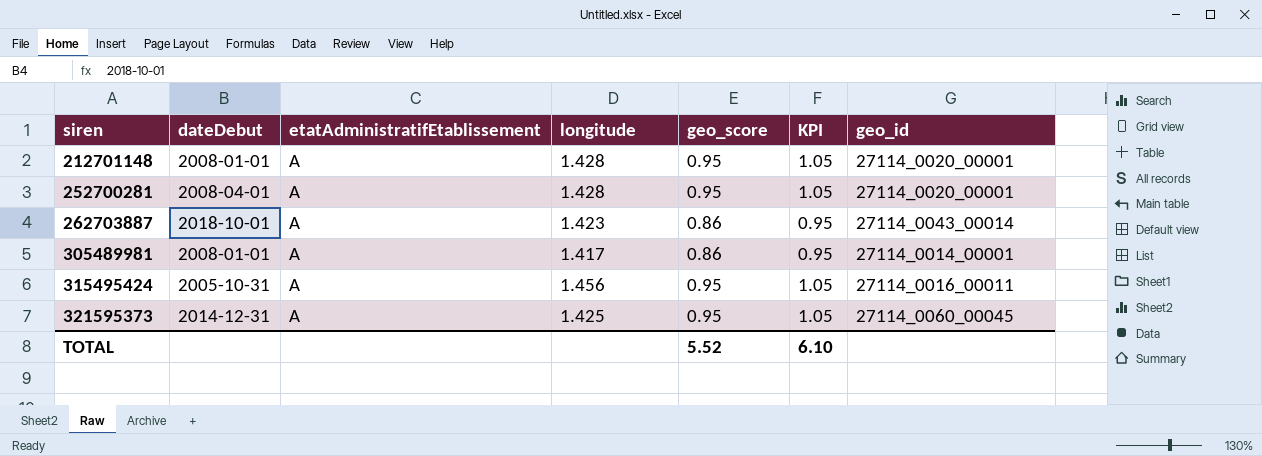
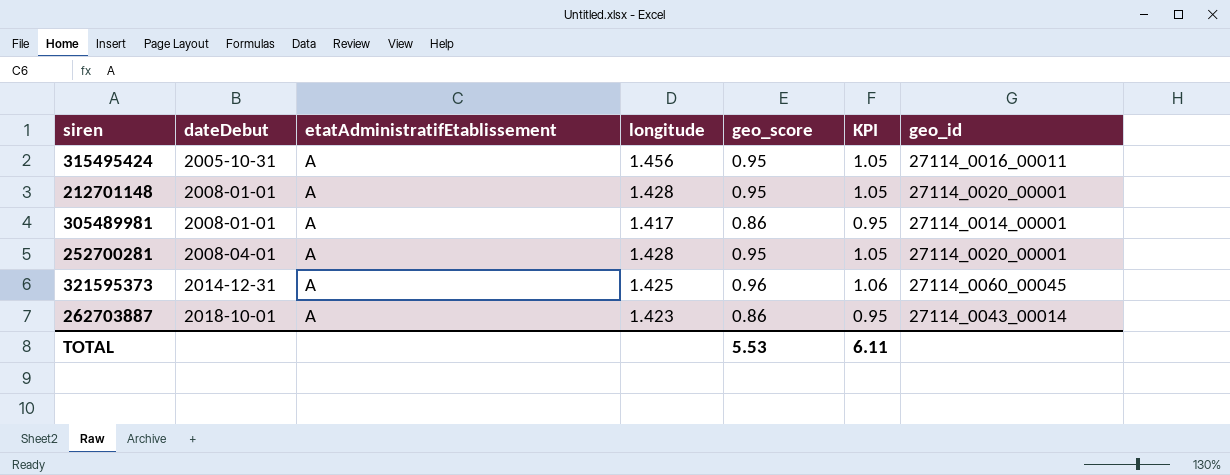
row order: siren ascending -> dateDebut ascending
321595373 | geo_score: 0.95 -> 0.96
321595373 | KPI: 1.05 -> 1.06
TOTAL | geo_score: 5.52 -> 5.53
TOTAL | KPI: 6.10 -> 6.11

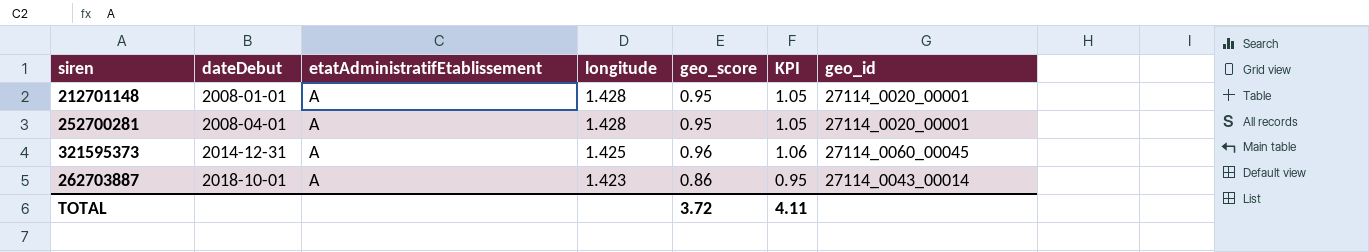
row 315495424: 2005-10-31 | A | 1.456 | 0.95 | 1.05 | 27114_0016_00011 -> none
row 305489981: 2008-01-01 | A | 1.417 | 0.86 | 0.95 | 27114_0014_00001 -> none
TOTAL | geo_score: 5.53 -> 3.72
TOTAL | KPI: 6.11 -> 4.11

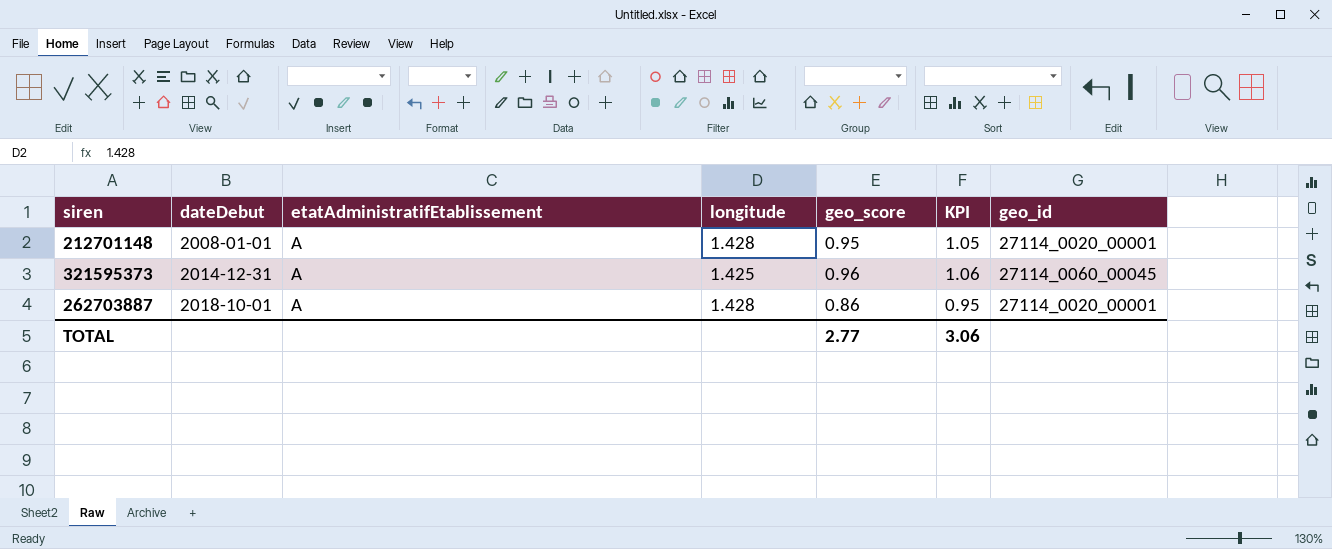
row 252700281: 2008-04-01 | A | 1.428 | 0.95 | 1.05 | 27114_0020_00001 -> none
262703887 | longitude: 1.423 -> 1.428
262703887 | geo_id: 27114_0043_00014 -> 27114_0020_00001
TOTAL | geo_score: 3.72 -> 2.77
TOTAL | KPI: 4.11 -> 3.06

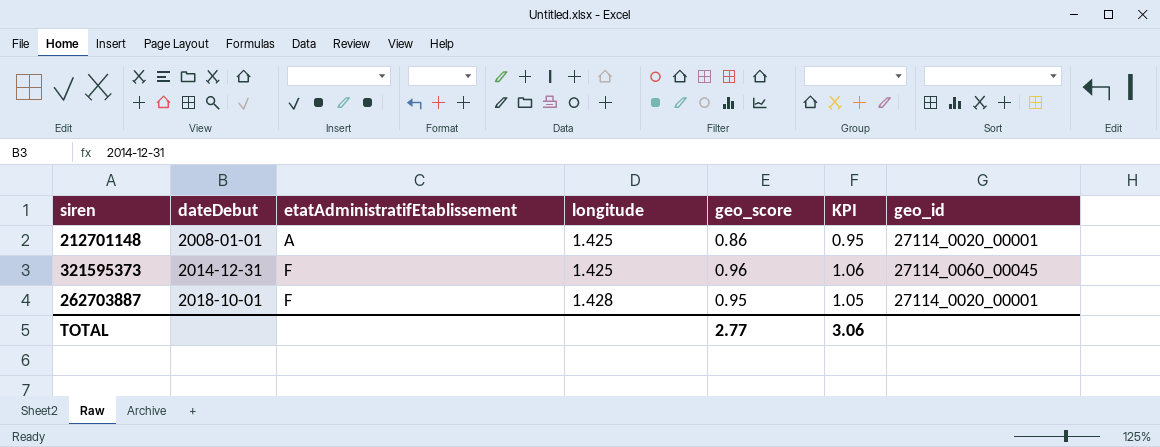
212701148 | longitude: 1.428 -> 1.425
212701148 | geo_score: 0.95 -> 0.86
212701148 | KPI: 1.05 -> 0.95
321595373 | etatAdministratifEtablissement: A -> F
262703887 | etatAdministratifEtablissement: A -> F
262703887 | geo_score: 0.86 -> 0.95
262703887 | KPI: 0.95 -> 1.05

